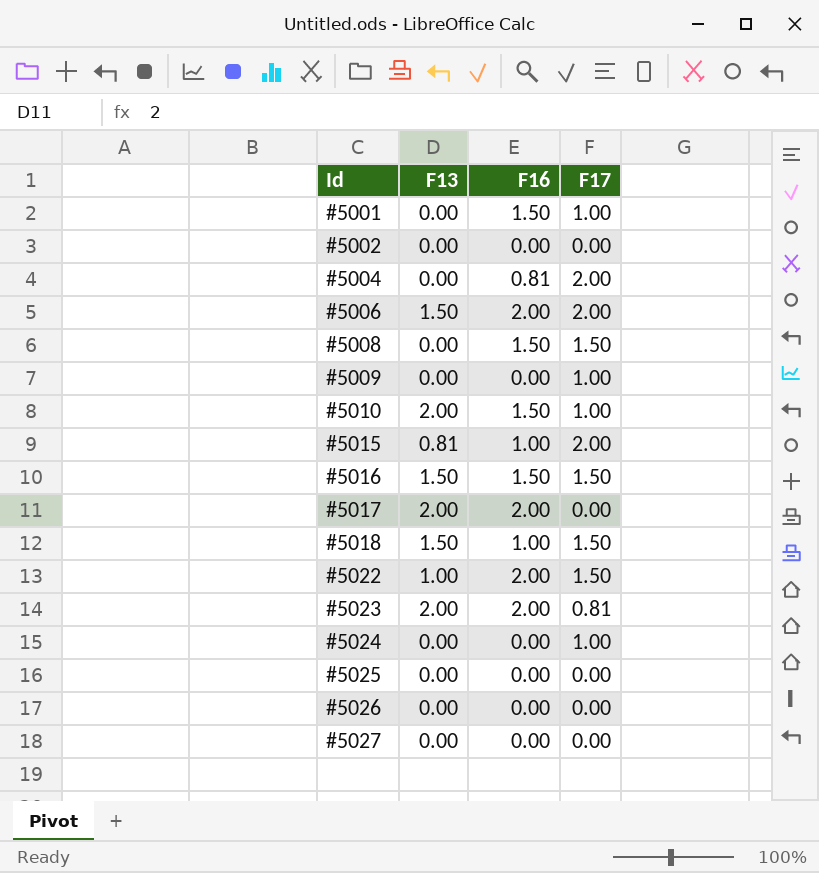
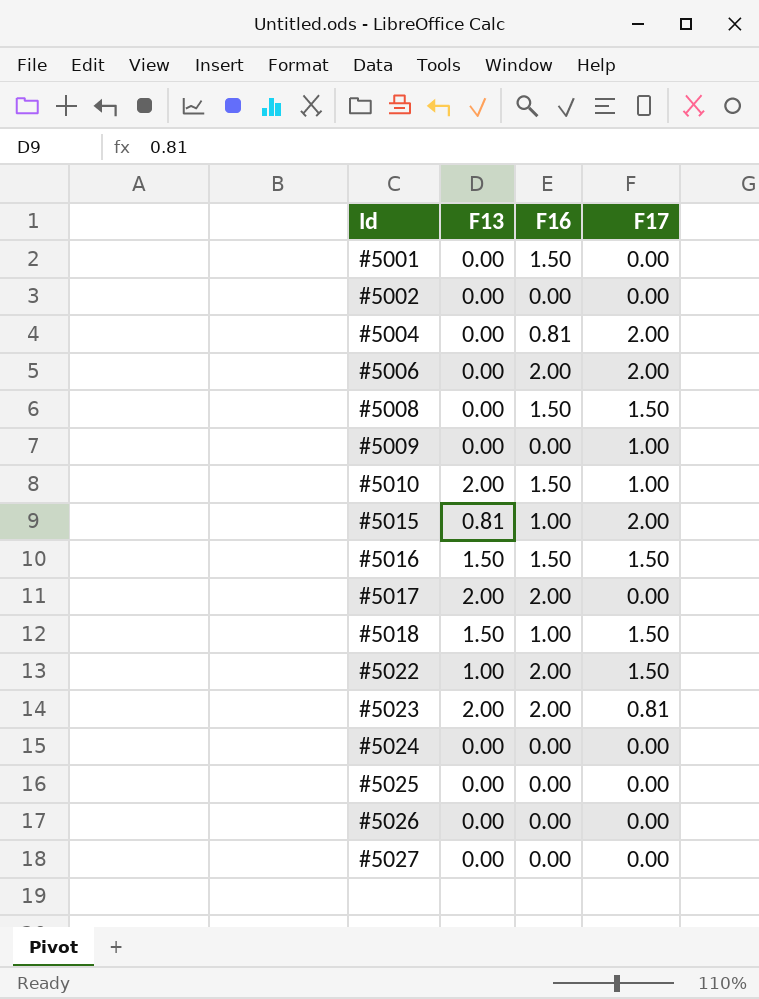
#5001 | F17: 1.00 -> 0.00
#5006 | F13: 1.50 -> 0.00
#5024 | F17: 1.00 -> 0.00

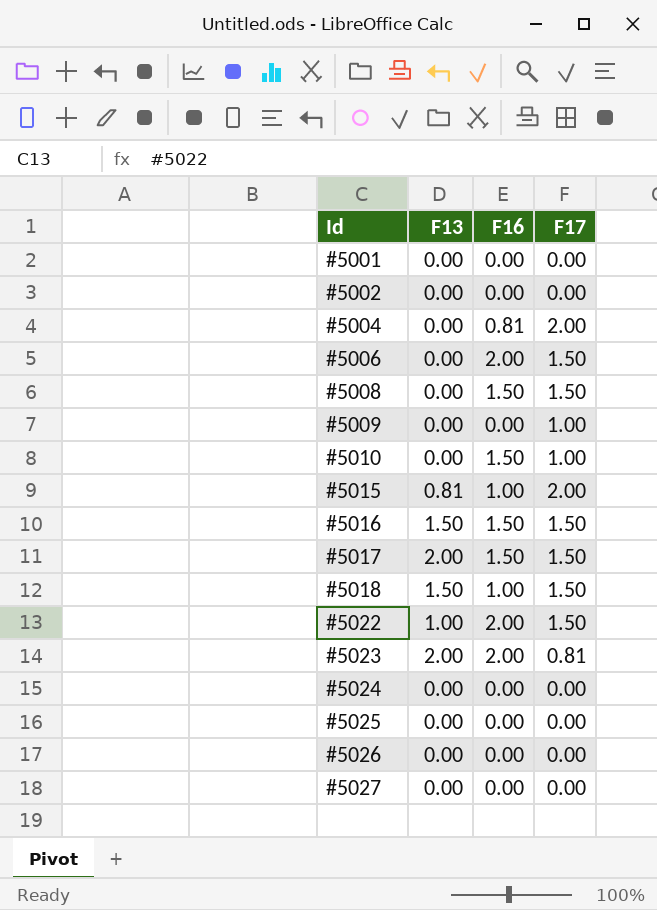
#5001 | F16: 1.50 -> 0.00
#5006 | F17: 2.00 -> 1.50
#5010 | F13: 2.00 -> 0.00
#5017 | F16: 2.00 -> 1.50
#5017 | F17: 0.00 -> 1.50

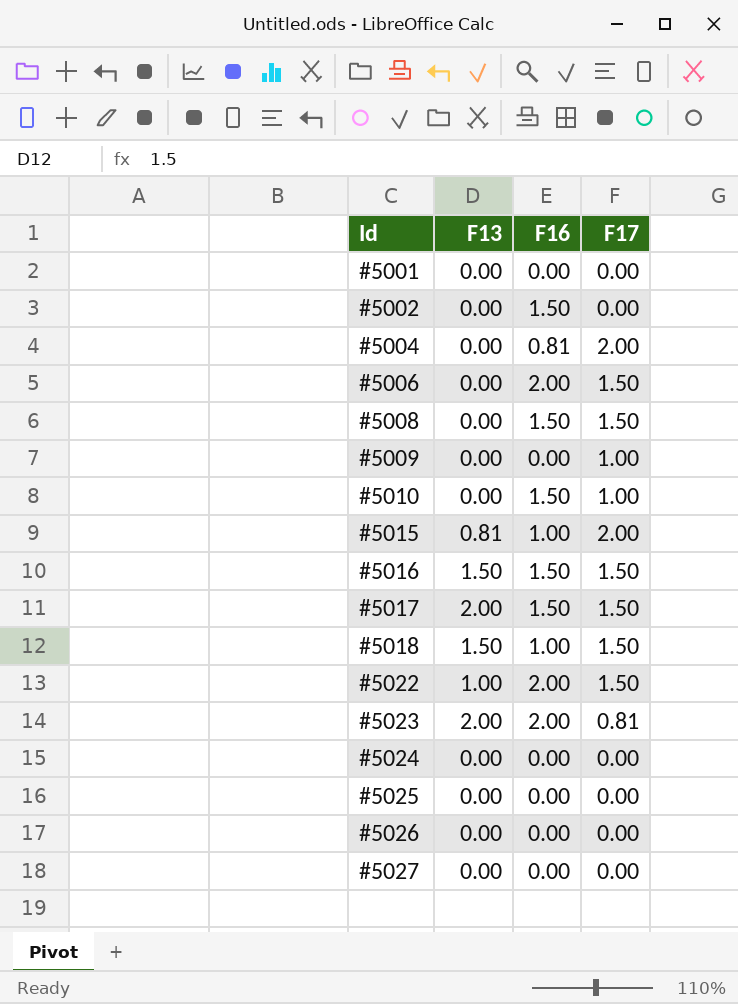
#5002 | F16: 0.00 -> 1.50

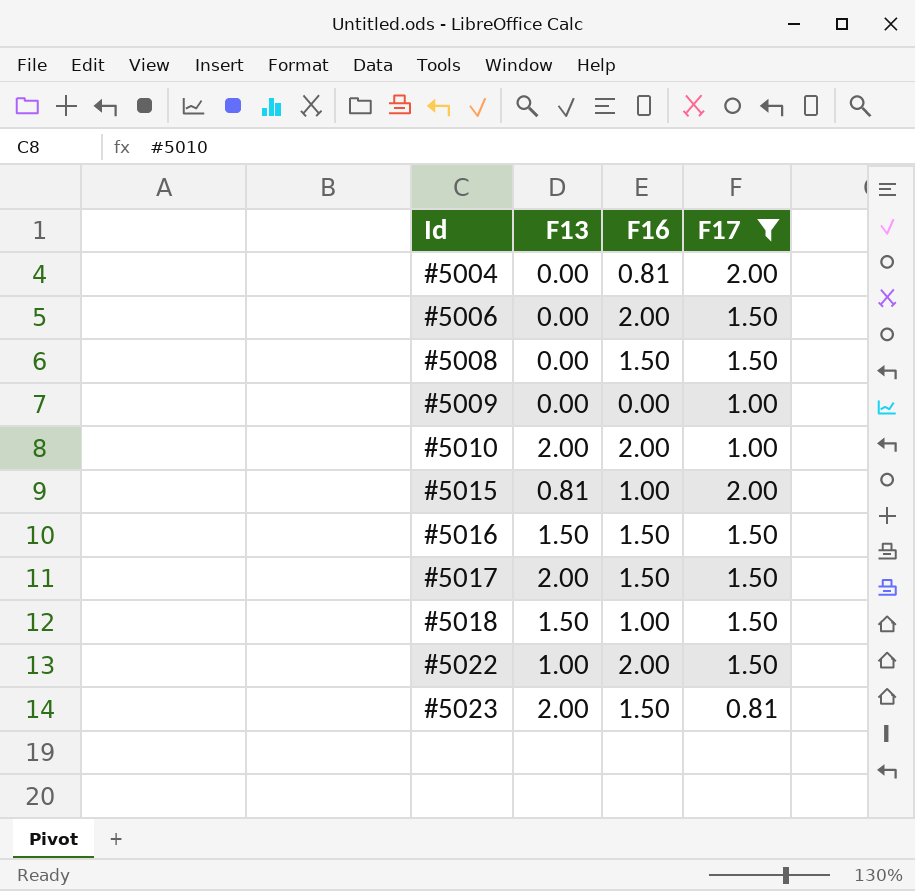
filter: none -> F17 != 0.00
#5010 | F13: 0.00 -> 2.00
#5010 | F16: 1.50 -> 2.00
#5023 | F16: 2.00 -> 1.50

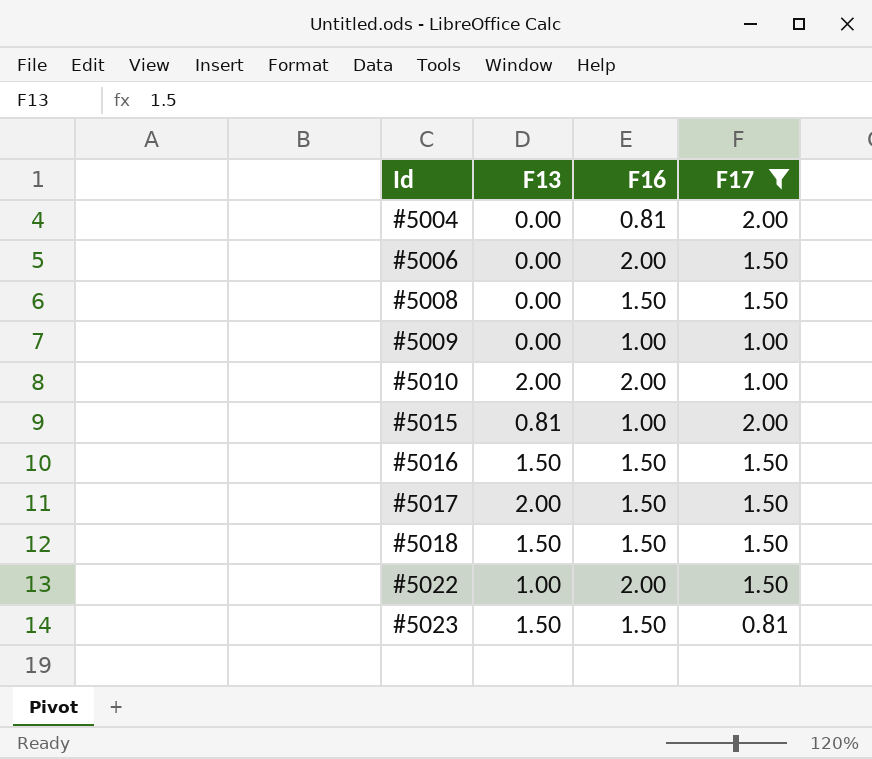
#5009 | F16: 0.00 -> 1.00
#5018 | F16: 1.00 -> 1.50
#5023 | F13: 2.00 -> 1.50

